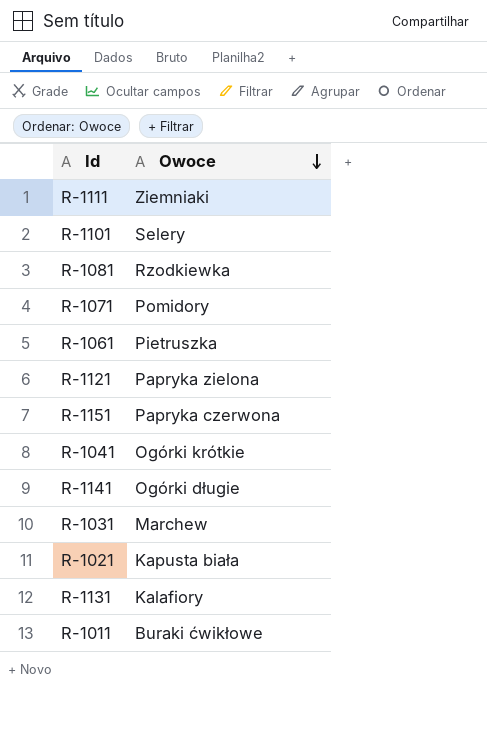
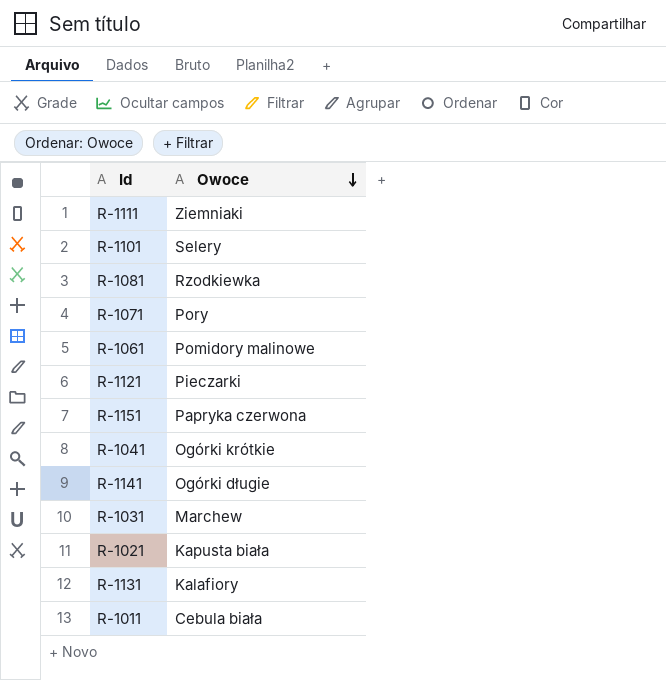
R-1071 | Owoce: Pomidory -> Pory
R-1061 | Owoce: Pietruszka -> Pomidory malinowe
R-1121 | Owoce: Papryka zielona -> Pieczarki
R-1011 | Owoce: Buraki ćwikłowe -> Cebula biała

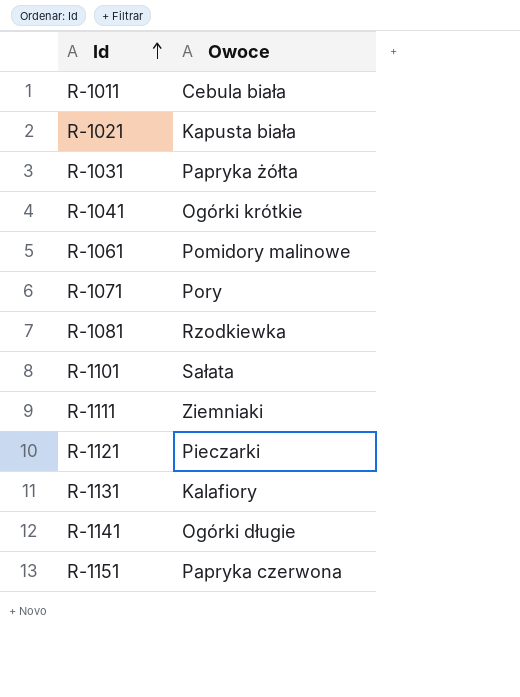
row order: Owoce descending -> Id ascending
R-1031 | Owoce: Marchew -> Papryka żółta
R-1101 | Owoce: Selery -> Sałata

